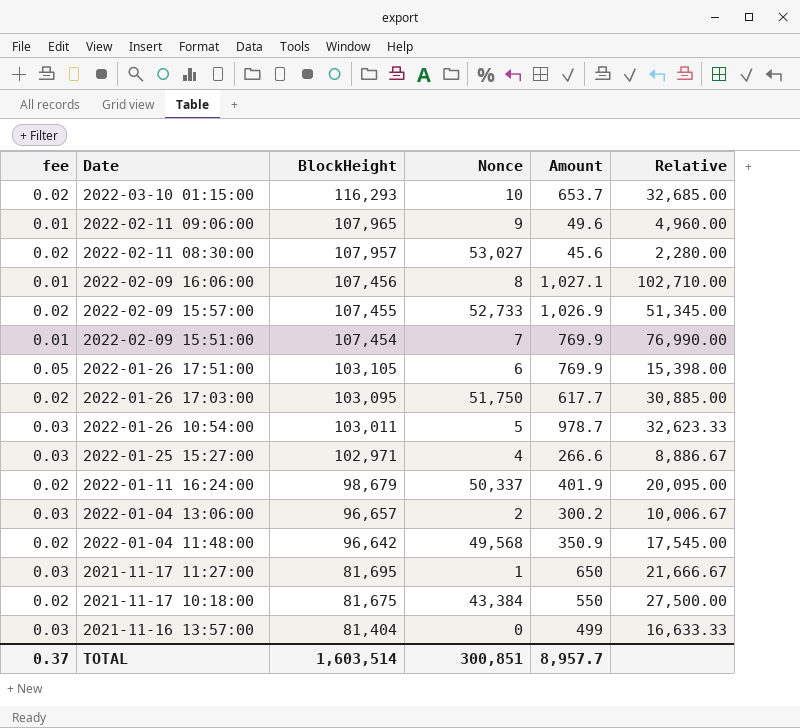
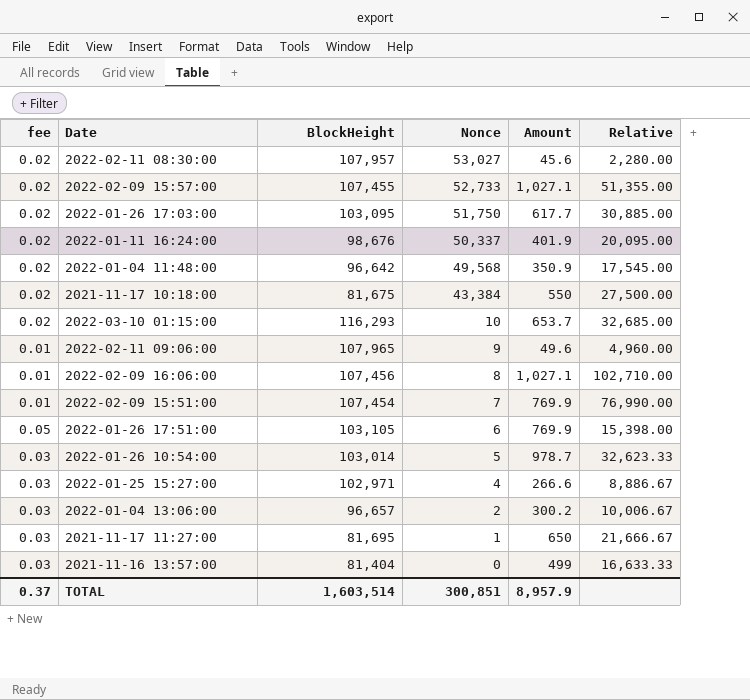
row order: Date descending -> Nonce descending
2022-02-09 15:57:00 | Amount: 1,026.9 -> 1,027.1
2022-02-09 15:57:00 | Relative: 51,345.00 -> 51,355.00
2022-01-11 16:24:00 | BlockHeight: 98,679 -> 98,676
2022-01-26 10:54:00 | BlockHeight: 103,011 -> 103,014
TOTAL | Amount: 8,957.7 -> 8,957.9

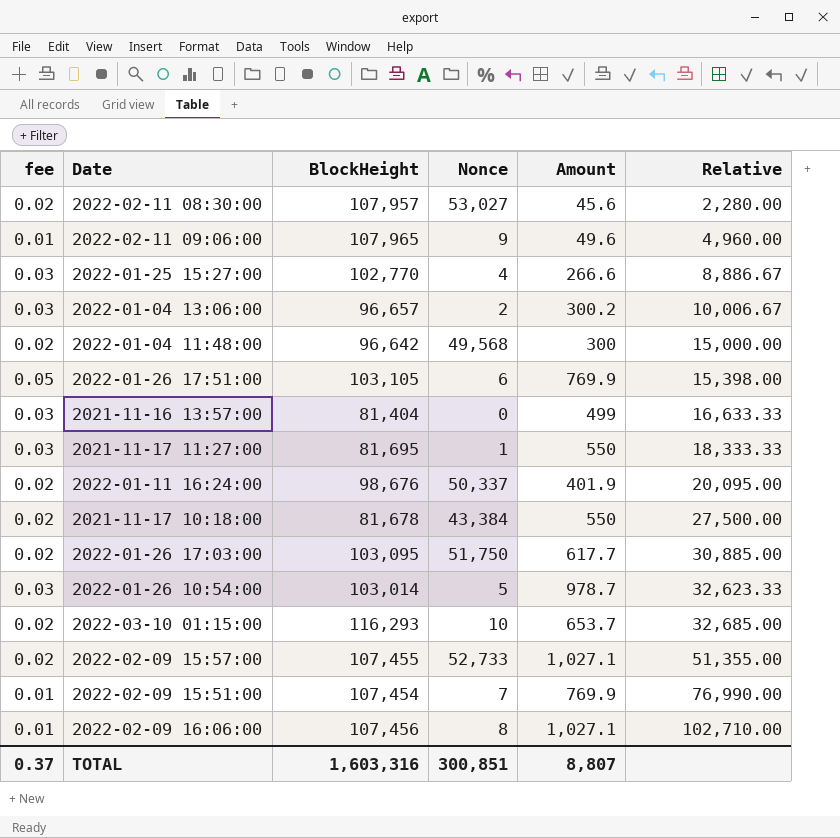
row order: Nonce descending -> Relative ascending
2022-01-25 15:27:00 | BlockHeight: 102,971 -> 102,770
2022-01-04 11:48:00 | Amount: 350.9 -> 300
2022-01-04 11:48:00 | Relative: 17,545.00 -> 15,000.00
2021-11-17 11:27:00 | Amount: 650 -> 550
2021-11-17 11:27:00 | Relative: 21,666.67 -> 18,333.33
2021-11-17 10:18:00 | BlockHeight: 81,675 -> 81,678
TOTAL | BlockHeight: 1,603,514 -> 1,603,316
TOTAL | Amount: 8,957.9 -> 8,807

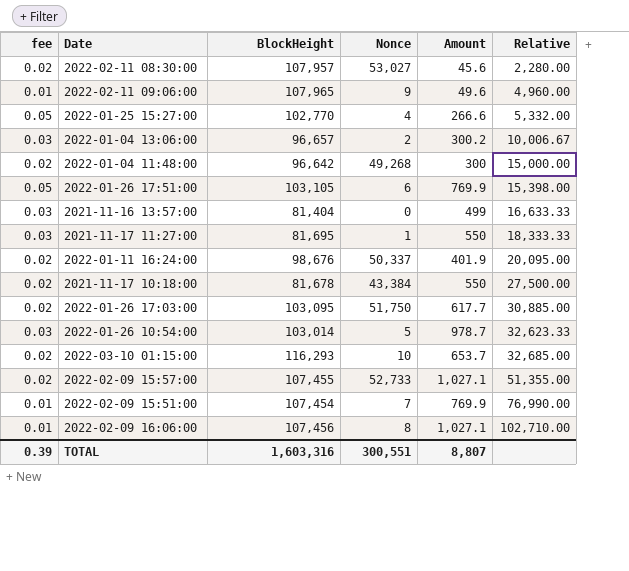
2022-01-25 15:27:00 | fee: 0.03 -> 0.05
2022-01-25 15:27:00 | Relative: 8,886.67 -> 5,332.00
2022-01-04 11:48:00 | Nonce: 49,568 -> 49,268
TOTAL | fee: 0.37 -> 0.39
TOTAL | Nonce: 300,851 -> 300,551

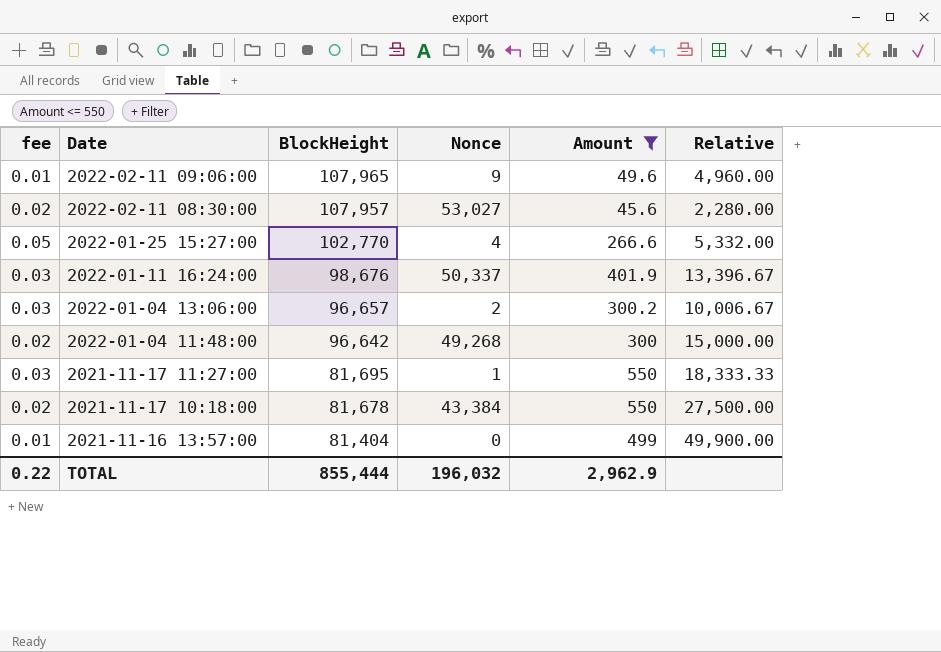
filter: none -> Amount <= 550
row order: Relative ascending -> Date descending
2022-01-11 16:24:00 | fee: 0.02 -> 0.03
2022-01-11 16:24:00 | Relative: 20,095.00 -> 13,396.67
2021-11-16 13:57:00 | fee: 0.03 -> 0.01
2021-11-16 13:57:00 | Relative: 16,633.33 -> 49,900.00
TOTAL | fee: 0.39 -> 0.22
TOTAL | BlockHeight: 1,603,316 -> 855,444
TOTAL | Nonce: 300,551 -> 196,032
TOTAL | Amount: 8,807 -> 2,962.9

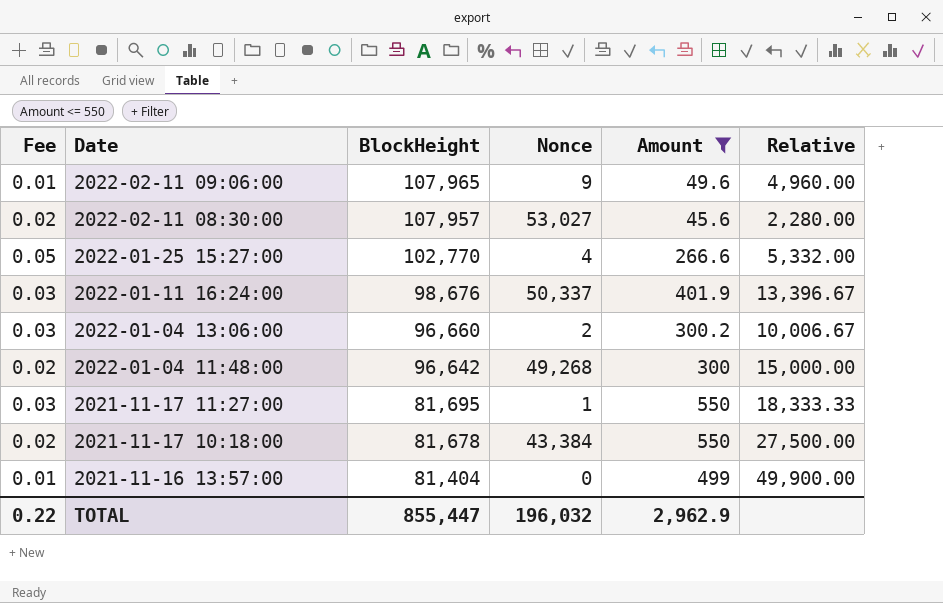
column name: fee -> Fee
2022-01-04 13:06:00 | BlockHeight: 96,657 -> 96,660
TOTAL | BlockHeight: 855,444 -> 855,447

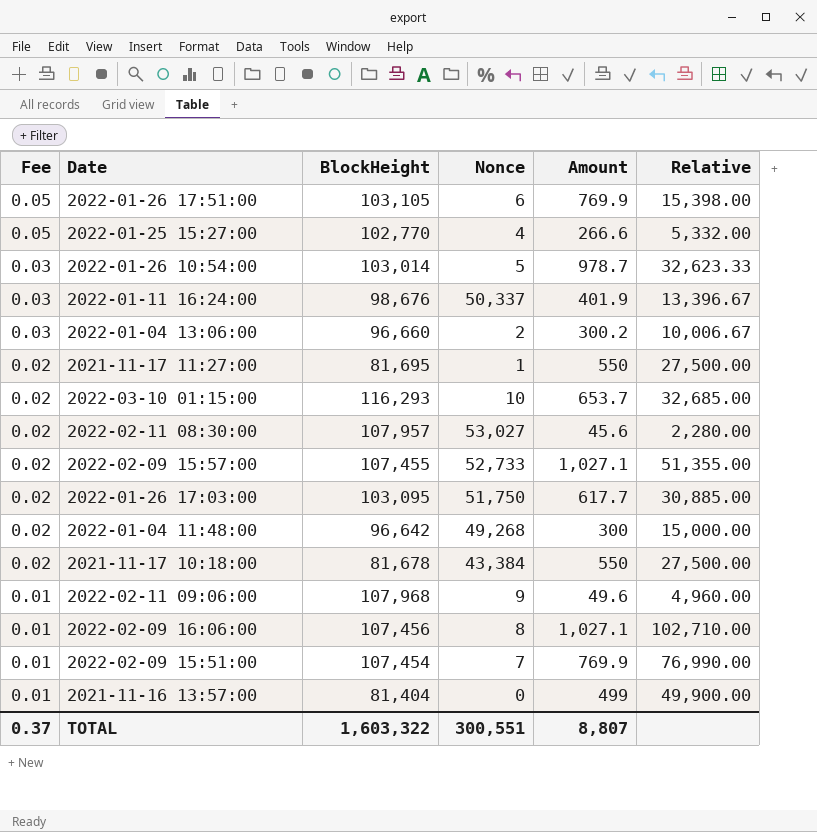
filter: Amount <= 550 -> none
row order: Date descending -> Fee descending
2021-11-17 11:27:00 | Fee: 0.03 -> 0.02
2021-11-17 11:27:00 | Relative: 18,333.33 -> 27,500.00
2022-02-11 09:06:00 | BlockHeight: 107,965 -> 107,968
TOTAL | Fee: 0.22 -> 0.37
TOTAL | BlockHeight: 855,447 -> 1,603,322
TOTAL | Nonce: 196,032 -> 300,551
TOTAL | Amount: 2,962.9 -> 8,807

